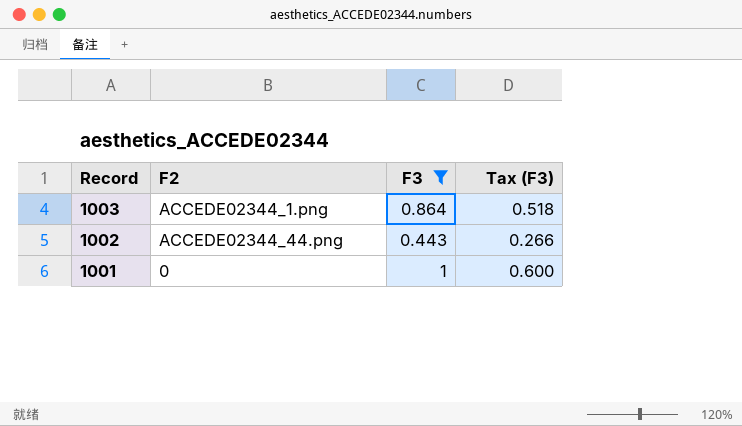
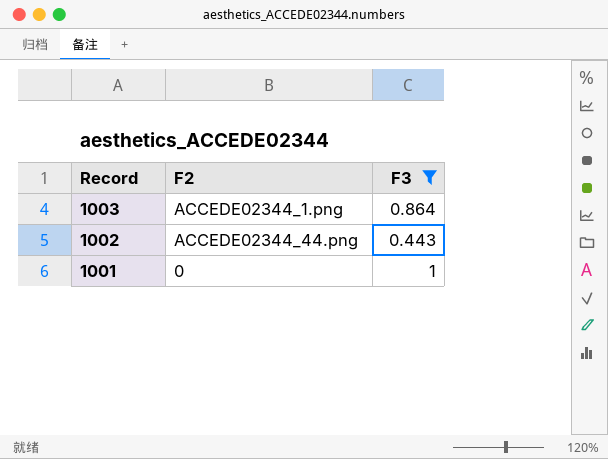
column Tax (F3) | formula: [F3] * 0.6 -> none

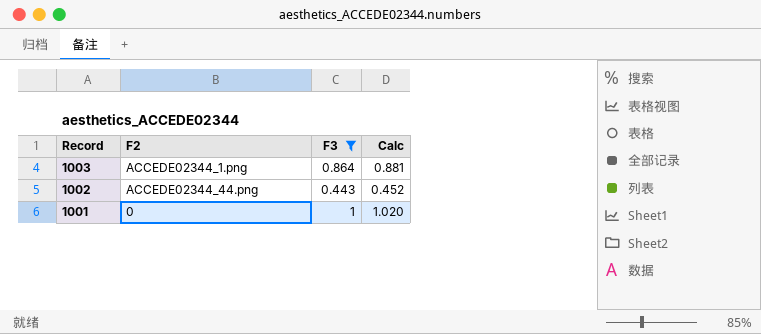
column Calc | formula: none -> [F3] * 1.02

